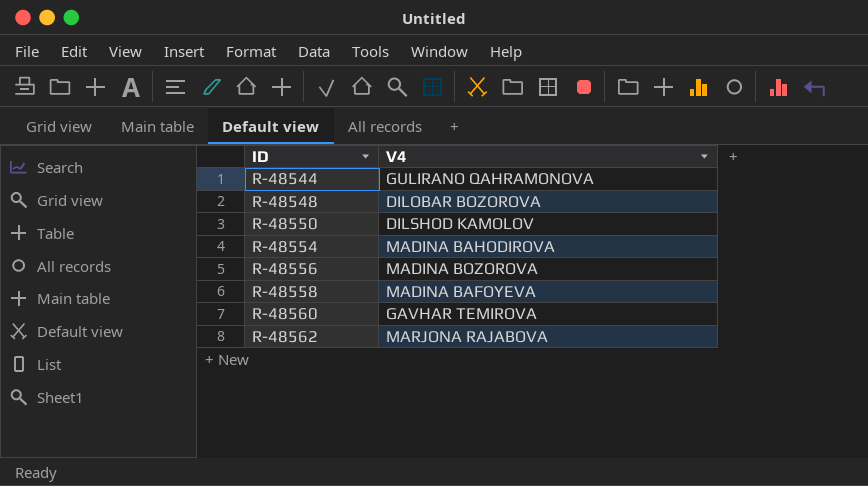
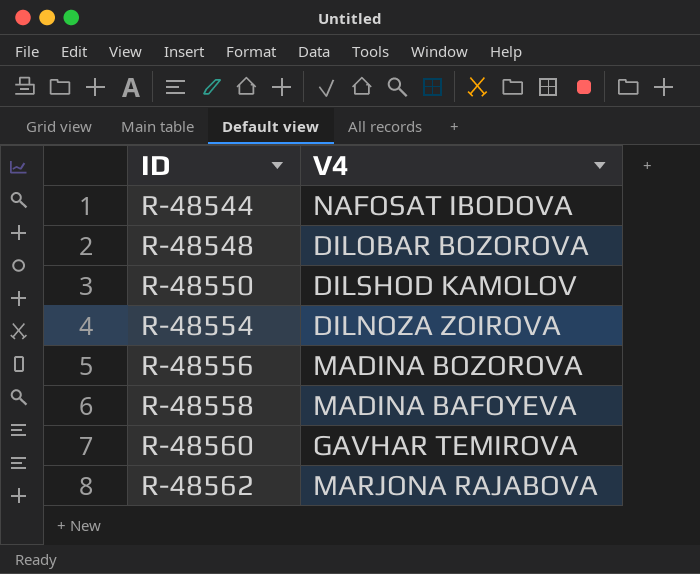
R-48544 | V4: GULIRANO QAHRAMONOVA -> NAFOSAT IBODOVA
R-48554 | V4: MADINA BAHODIROVA -> DILNOZA ZOIROVA

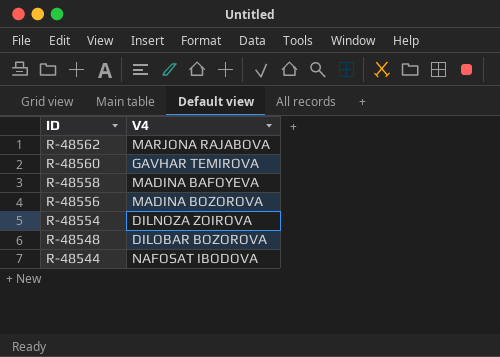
row order: ID ascending -> ID descending
row R-48550: DILSHOD KAMOLOV -> none

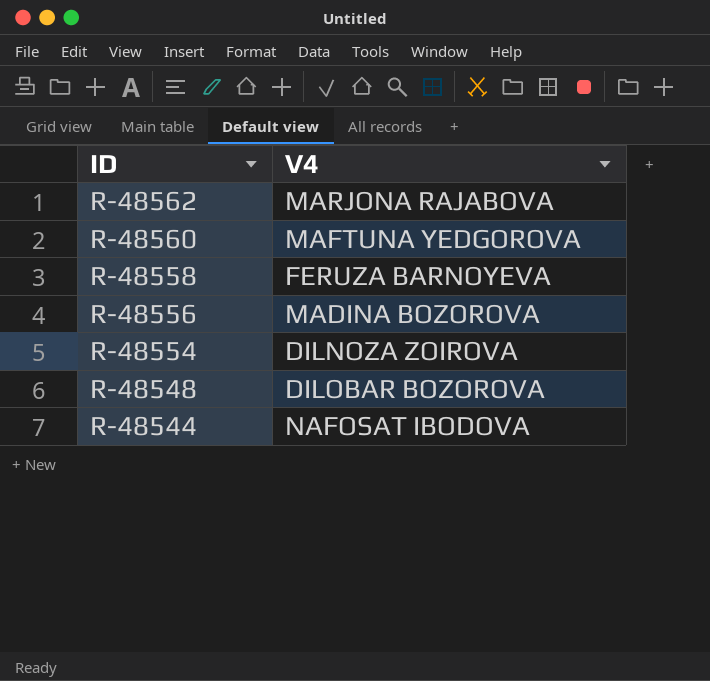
R-48560 | V4: GAVHAR TEMIROVA -> MAFTUNA YEDGOROVA
R-48558 | V4: MADINA BAFOYEVA -> FERUZA BARNOYEVA

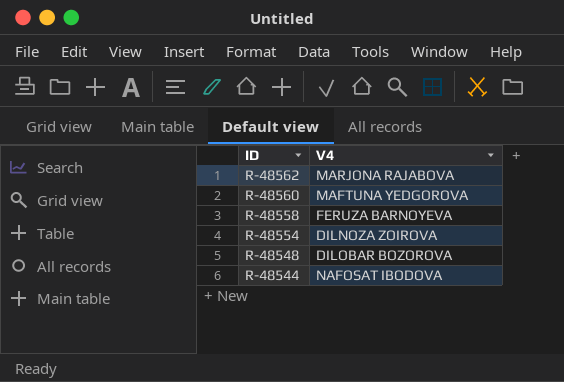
row R-48556: MADINA BOZOROVA -> none

